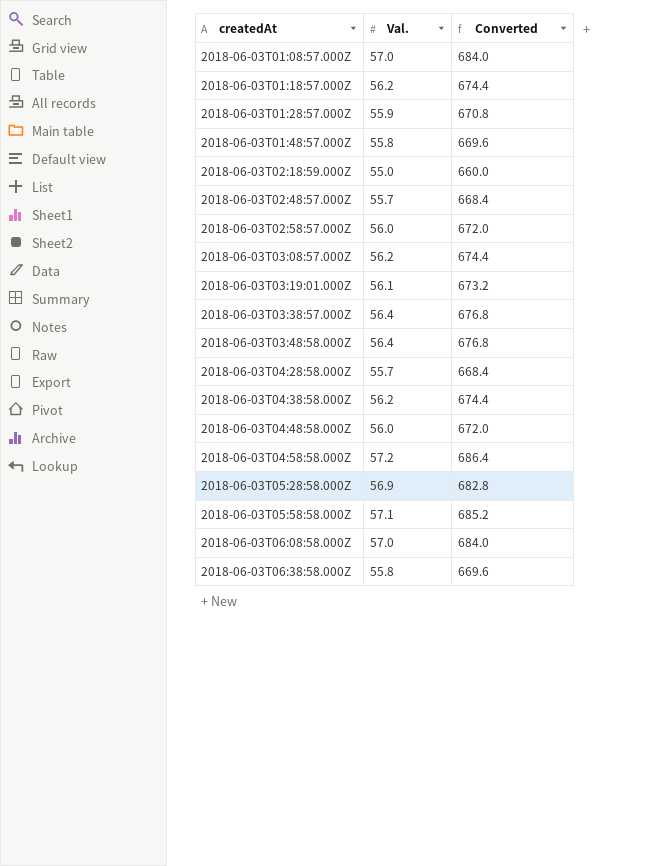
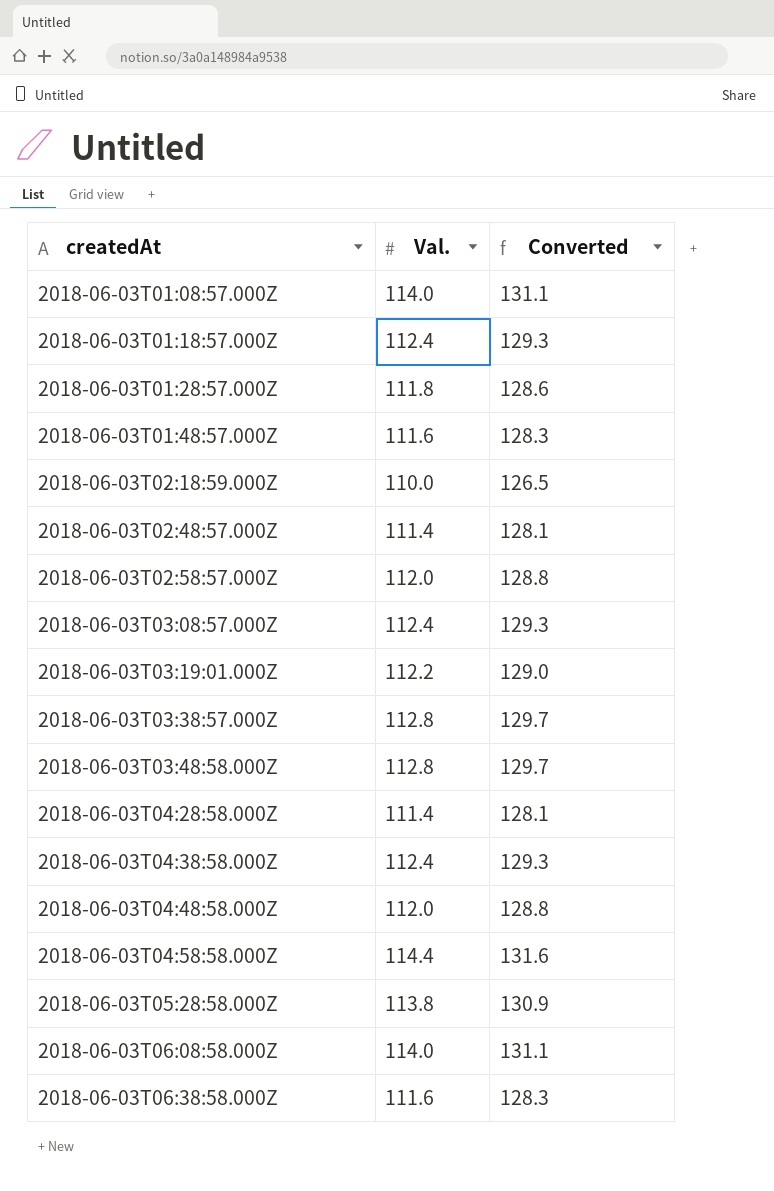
column Converted | formula: [Val.] * 12 -> [Val.] * 1.15
row 2018-06-03T05:58:58.000Z: 57.1 | 685.2 -> none
2018-06-03T01:08:57.000Z | Val.: 57.0 -> 114.0
2018-06-03T01:18:57.000Z | Val.: 56.2 -> 112.4
2018-06-03T01:28:57.000Z | Val.: 55.9 -> 111.8
2018-06-03T01:48:57.000Z | Val.: 55.8 -> 111.6
2018-06-03T02:18:59.000Z | Val.: 55.0 -> 110.0
2018-06-03T02:48:57.000Z | Val.: 55.7 -> 111.4
2018-06-03T02:58:57.000Z | Val.: 56.0 -> 112.0
2018-06-03T03:08:57.000Z | Val.: 56.2 -> 112.4
2018-06-03T03:19:01.000Z | Val.: 56.1 -> 112.2
2018-06-03T03:38:57.000Z | Val.: 56.4 -> 112.8
2018-06-03T03:48:58.000Z | Val.: 56.4 -> 112.8
2018-06-03T04:28:58.000Z | Val.: 55.7 -> 111.4
2018-06-03T04:38:58.000Z | Val.: 56.2 -> 112.4
2018-06-03T04:48:58.000Z | Val.: 56.0 -> 112.0
2018-06-03T04:58:58.000Z | Val.: 57.2 -> 114.4
2018-06-03T05:28:58.000Z | Val.: 56.9 -> 113.8
2018-06-03T06:08:58.000Z | Val.: 57.0 -> 114.0
2018-06-03T06:38:58.000Z | Val.: 55.8 -> 111.6

